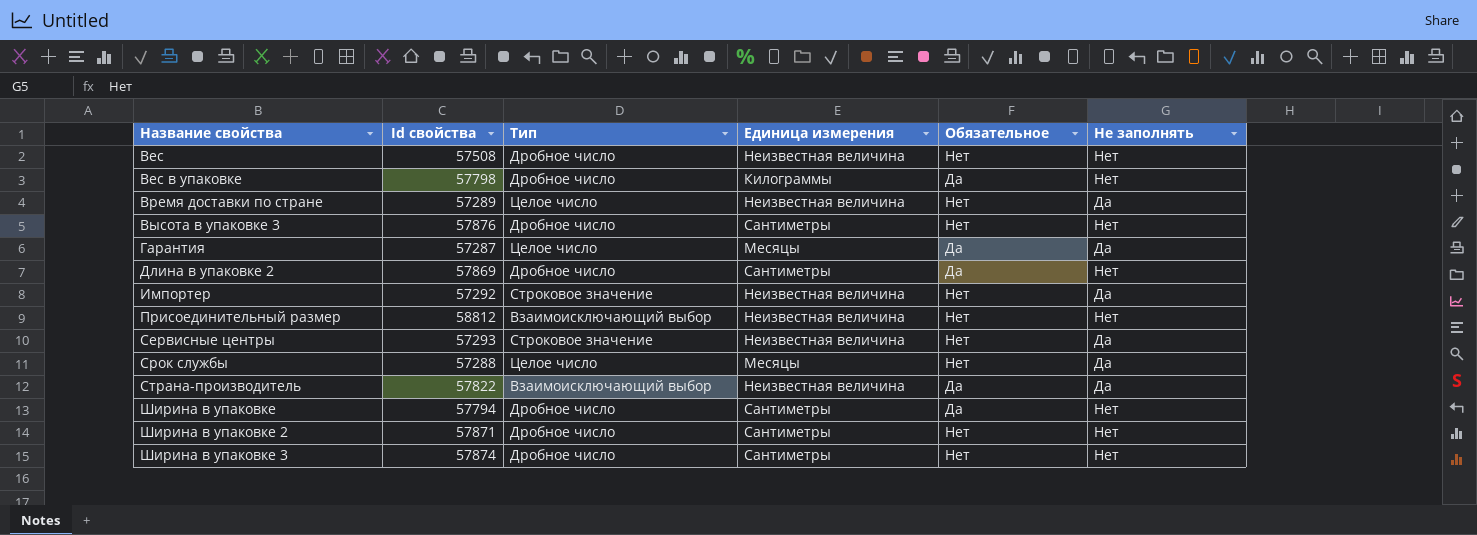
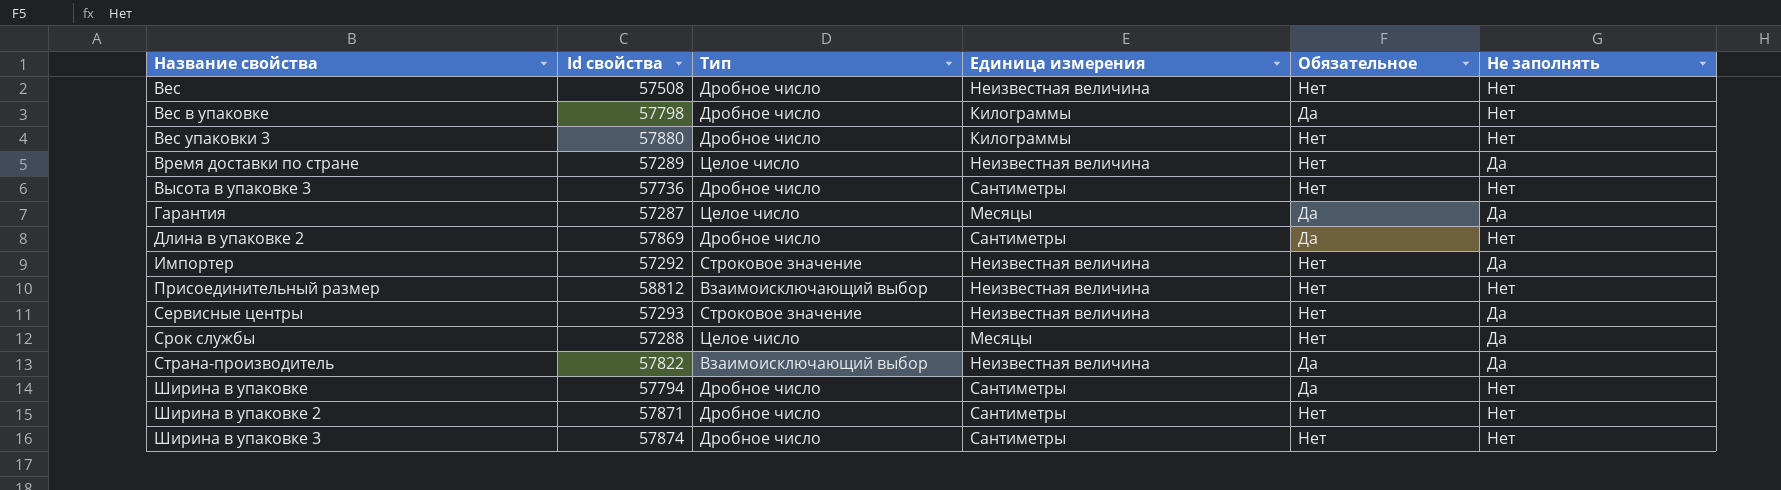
row Вес упаковки 3: none -> 57880 | Дробное число | Килограммы | Нет | Нет
Высота в упаковке 3 | Id свойства: 57876 -> 57736

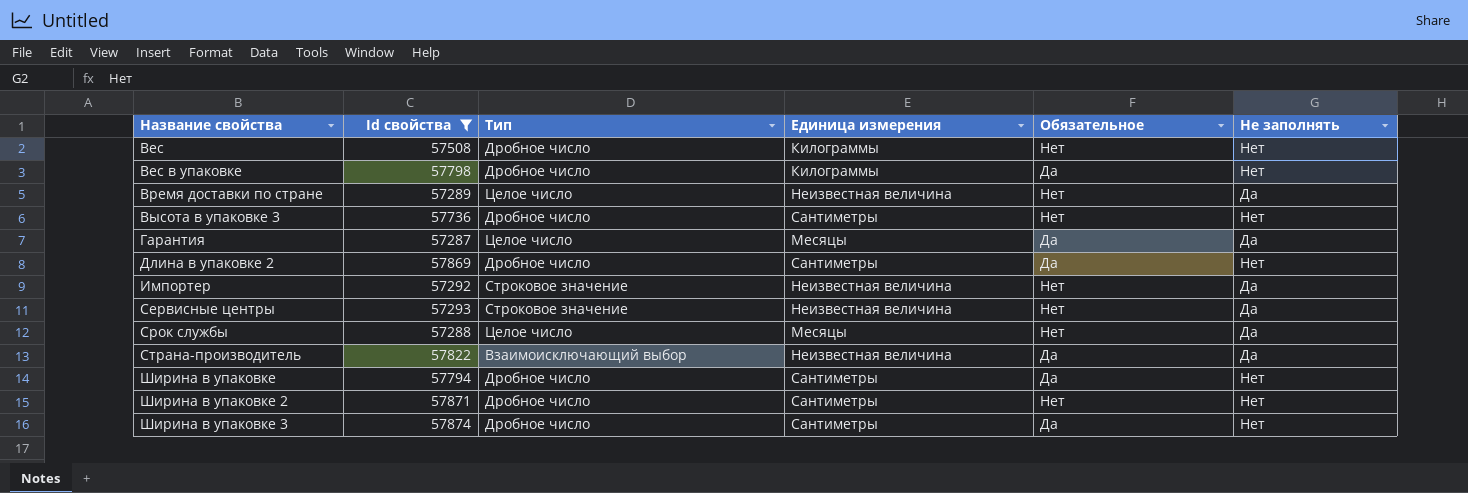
filter: none -> Id свойства <= 57874
Вес | Единица измерения: Неизвестная величина -> Килограммы
Ширина в упаковке 3 | Обязательное: Нет -> Да

